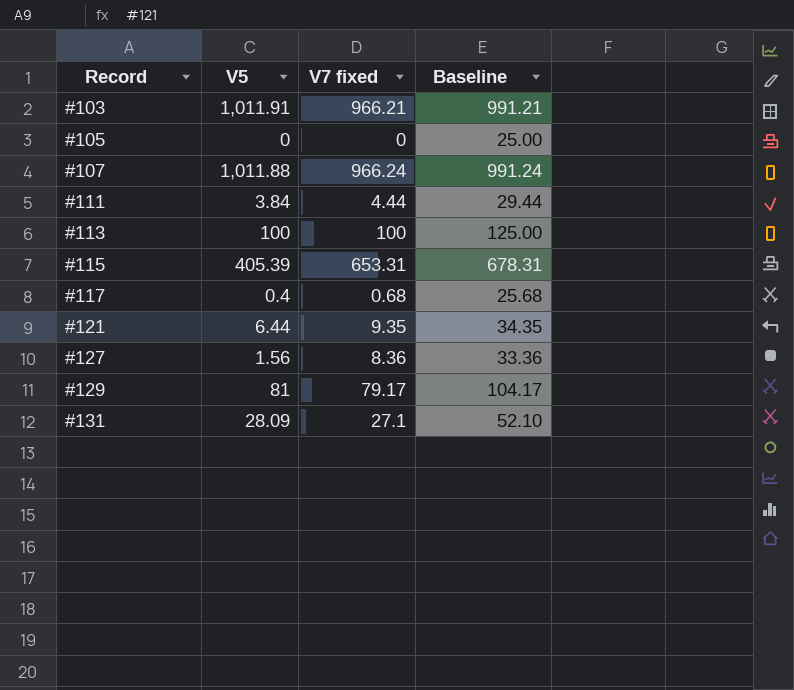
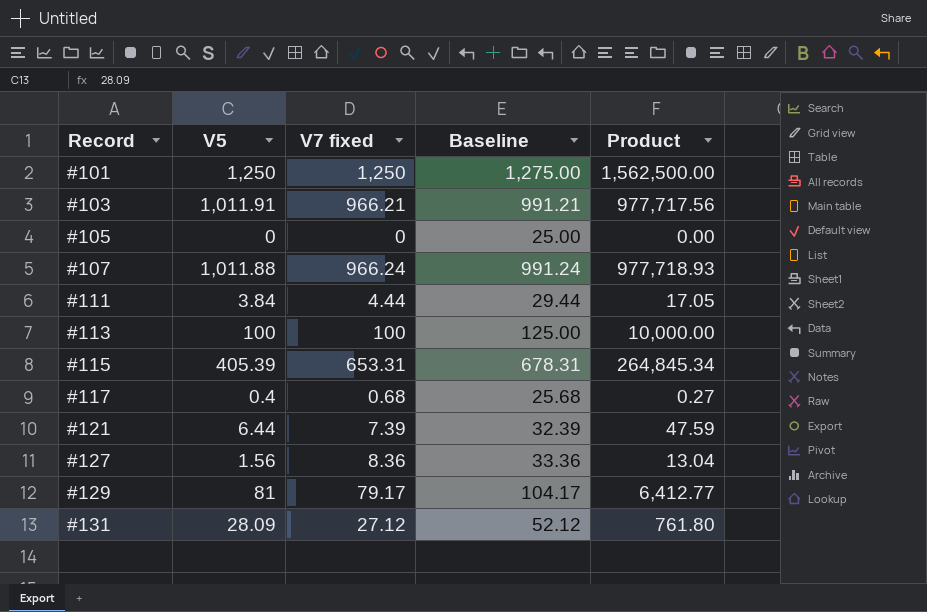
column Product | formula: none -> [V5] * [V7 fixed]
row #101: none -> 1,250 | 1,250 | 1,275.00 | 1,562,500.00
#121 | V7 fixed: 9.35 -> 7.39
#121 | Baseline: 34.35 -> 32.39
#131 | V7 fixed: 27.1 -> 27.12
#131 | Baseline: 52.10 -> 52.12

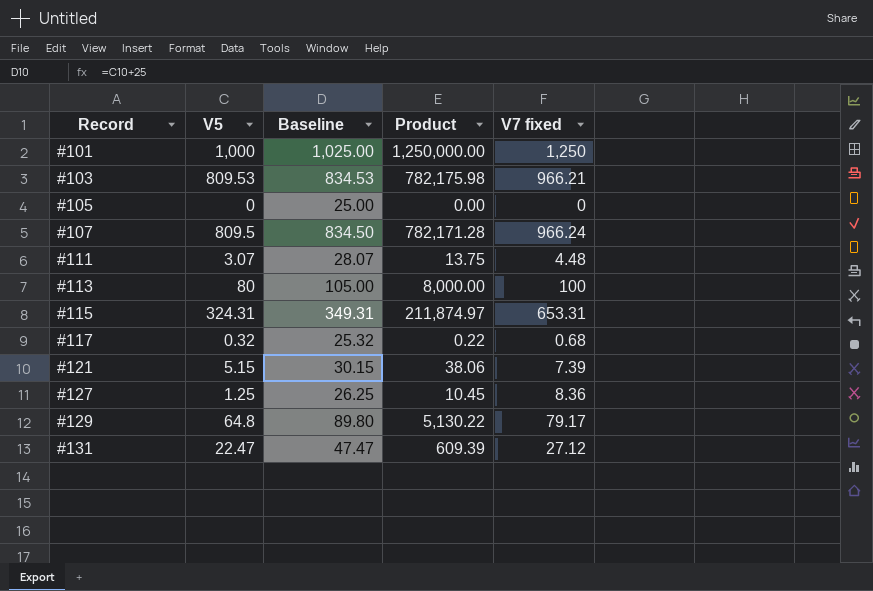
column Baseline | formula: [V7 fixed] + 25 -> [V5] + 25
column V7 fixed | position: 3 -> 5
#101 | V5: 1,250 -> 1,000
#101 | Product: 1,562,500.00 -> 1,250,000.00
#103 | V5: 1,011.91 -> 809.53
#103 | Product: 977,717.56 -> 782,175.98
#107 | V5: 1,011.88 -> 809.5
#107 | Product: 977,718.93 -> 782,171.28
#111 | V5: 3.84 -> 3.07
#111 | Product: 17.05 -> 13.75
#111 | V7 fixed: 4.44 -> 4.48
#113 | V5: 100 -> 80
#113 | Product: 10,000.00 -> 8,000.00
#115 | V5: 405.39 -> 324.31
#115 | Product: 264,845.34 -> 211,874.97
#117 | V5: 0.4 -> 0.32
#117 | Product: 0.27 -> 0.22
#121 | V5: 6.44 -> 5.15
#121 | Product: 47.59 -> 38.06
#127 | V5: 1.56 -> 1.25
#127 | Product: 13.04 -> 10.45
#129 | V5: 81 -> 64.8
#129 | Product: 6,412.77 -> 5,130.22
#131 | V5: 28.09 -> 22.47
#131 | Product: 761.80 -> 609.39

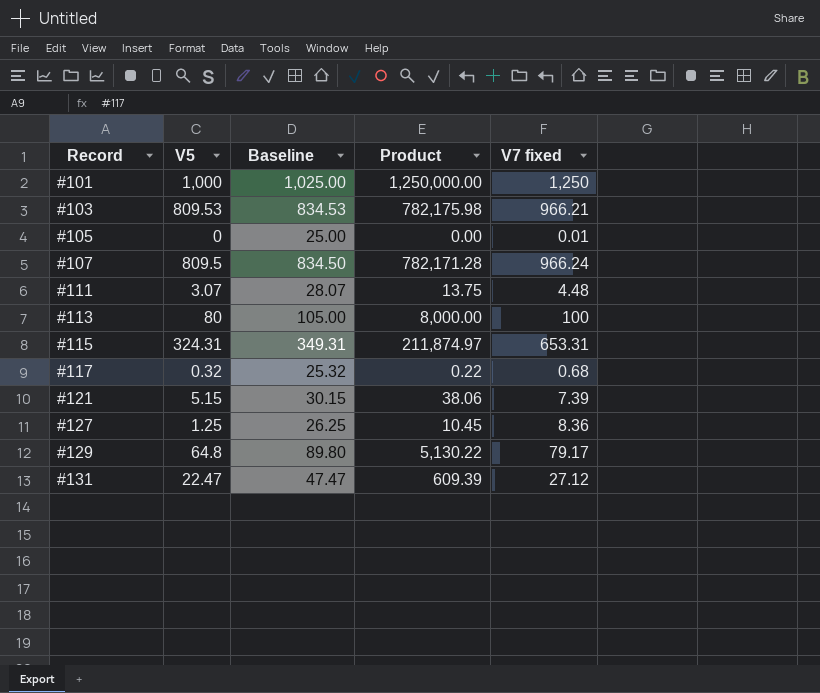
#105 | V7 fixed: 0 -> 0.01

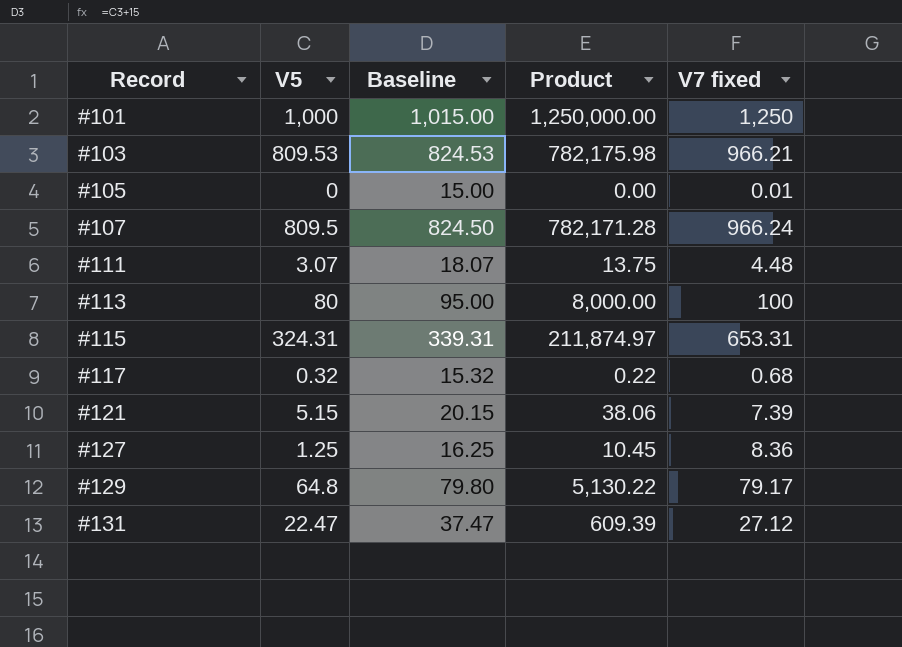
column Baseline | formula: [V5] + 25 -> [V5] + 15

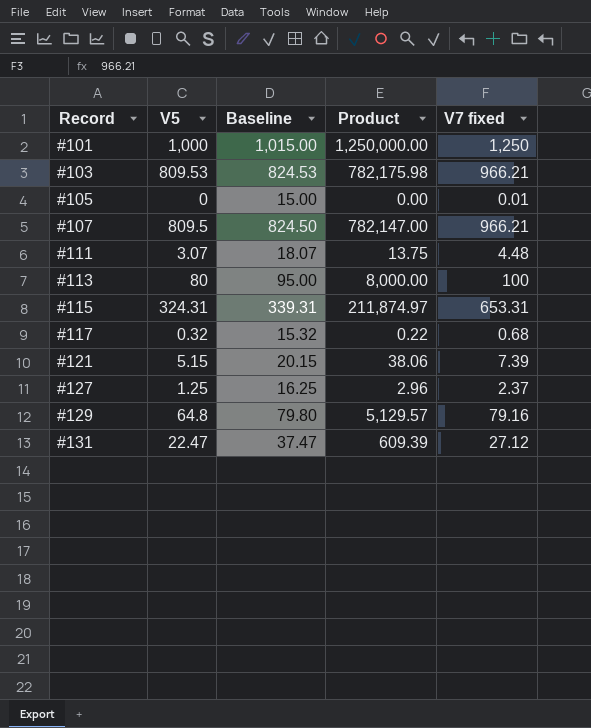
#107 | Product: 782,171.28 -> 782,147.00
#107 | V7 fixed: 966.24 -> 966.21
#127 | Product: 10.45 -> 2.96
#127 | V7 fixed: 8.36 -> 2.37
#129 | Product: 5,130.22 -> 5,129.57
#129 | V7 fixed: 79.17 -> 79.16

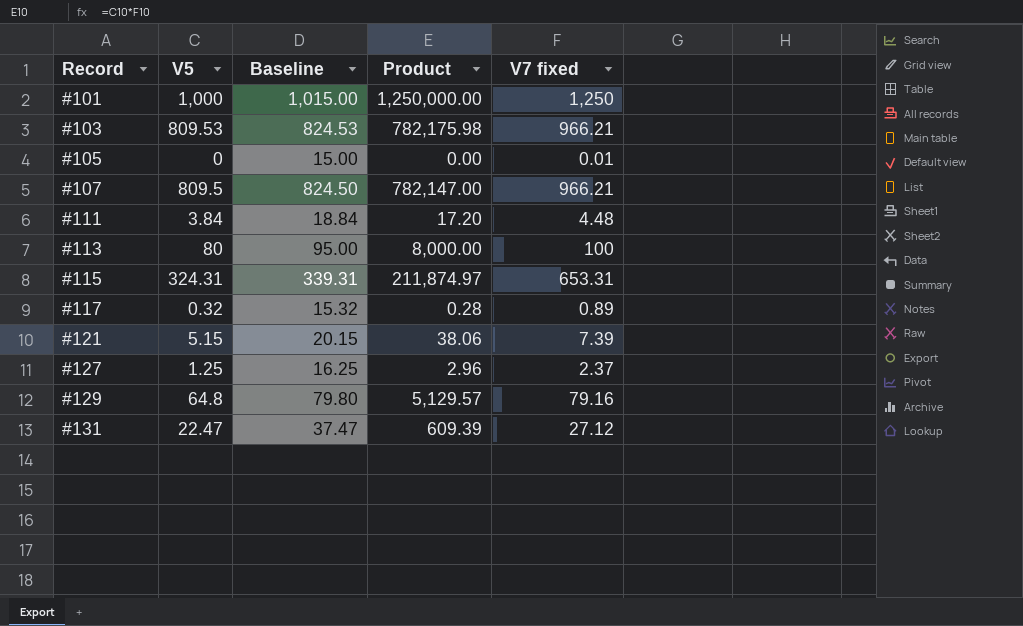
#111 | V5: 3.07 -> 3.84
#111 | Baseline: 18.07 -> 18.84
#111 | Product: 13.75 -> 17.20
#117 | Product: 0.22 -> 0.28
#117 | V7 fixed: 0.68 -> 0.89

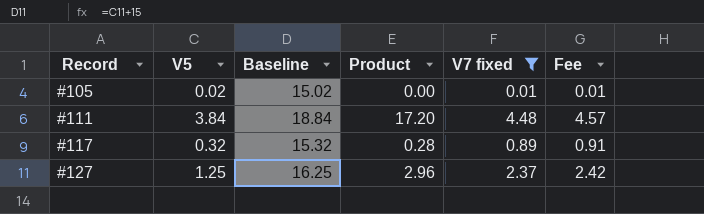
filter: none -> V7 fixed <= 4.48
column Fee | formula: none -> [V7 fixed] * 1.02
#105 | V5: 0 -> 0.02
#105 | Baseline: 15.00 -> 15.02

